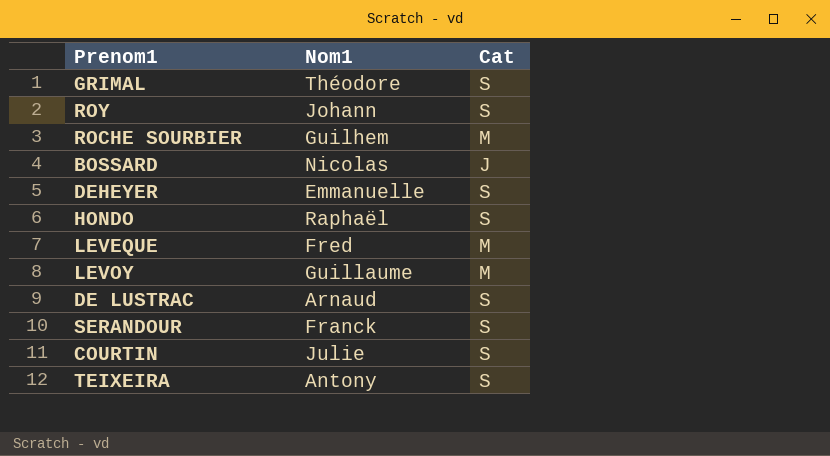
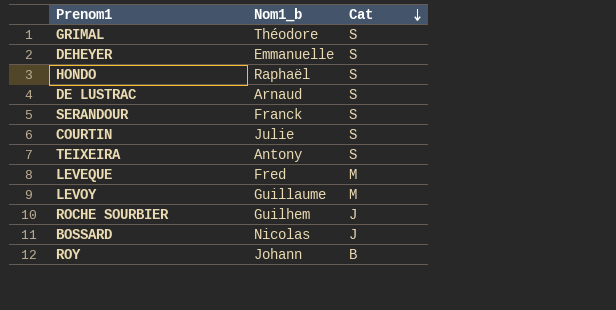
row order: none -> Cat descending
column name: Nom1 -> Nom1_b
ROCHE SOURBIER | Cat: M -> J
ROY | Cat: S -> B

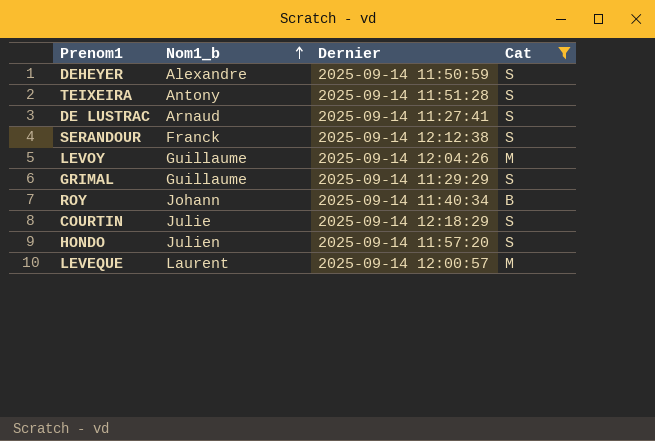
filter: none -> Cat != J
row order: Cat descending -> Nom1_b ascending
column Dernier | position: none -> 3
DEHEYER | Nom1_b: Emmanuelle -> Alexandre
GRIMAL | Nom1_b: Théodore -> Guillaume
HONDO | Nom1_b: Raphaël -> Julien
LEVEQUE | Nom1_b: Fred -> Laurent

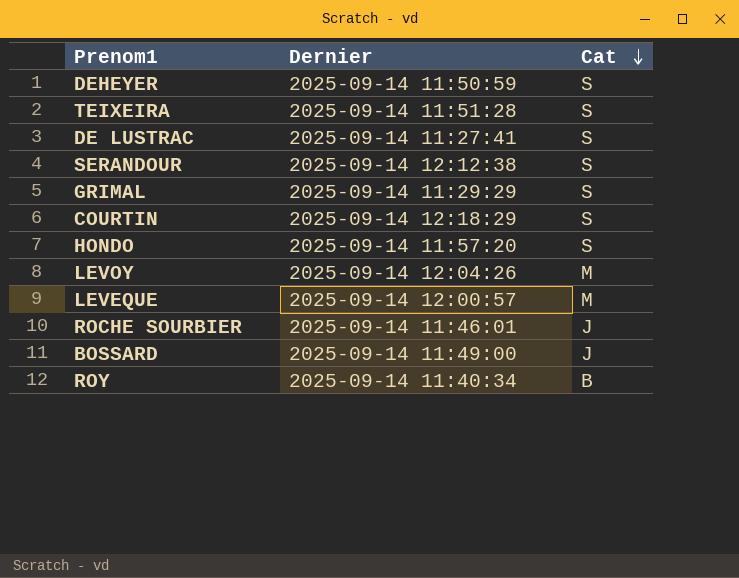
filter: Cat != J -> none
row order: Nom1_b ascending -> Cat descending
column Nom1_b | position: 2 -> none

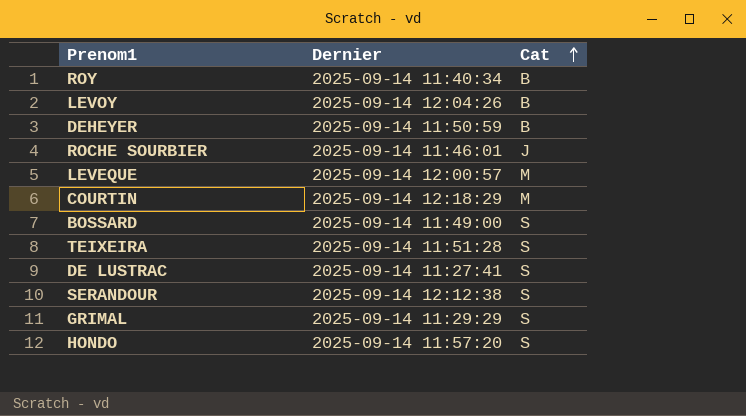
row order: Cat descending -> Cat ascending
LEVOY | Cat: M -> B
DEHEYER | Cat: S -> B
COURTIN | Cat: S -> M
BOSSARD | Cat: J -> S

